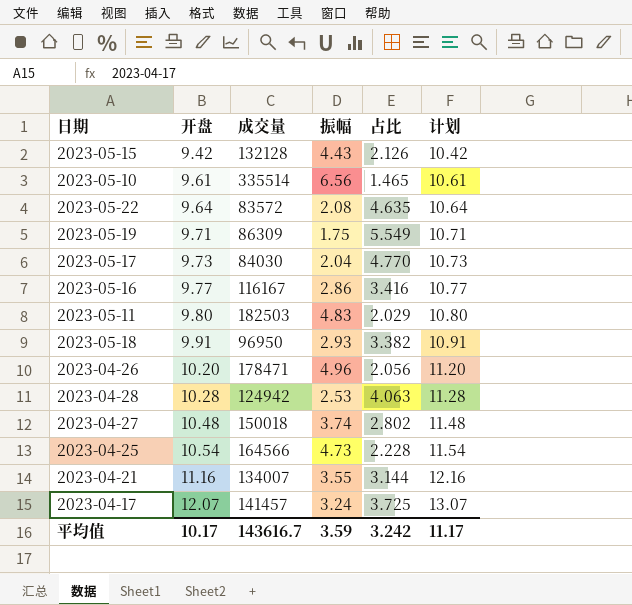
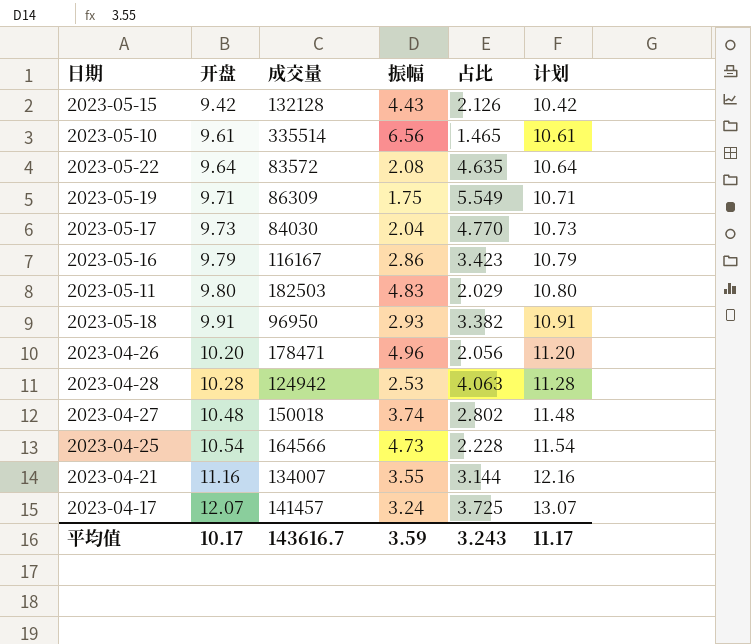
2023-05-16 | 开盘: 9.77 -> 9.79
2023-05-16 | 占比: 3.416 -> 3.423
2023-05-16 | 计划: 10.77 -> 10.79
平均值 | 占比: 3.242 -> 3.243

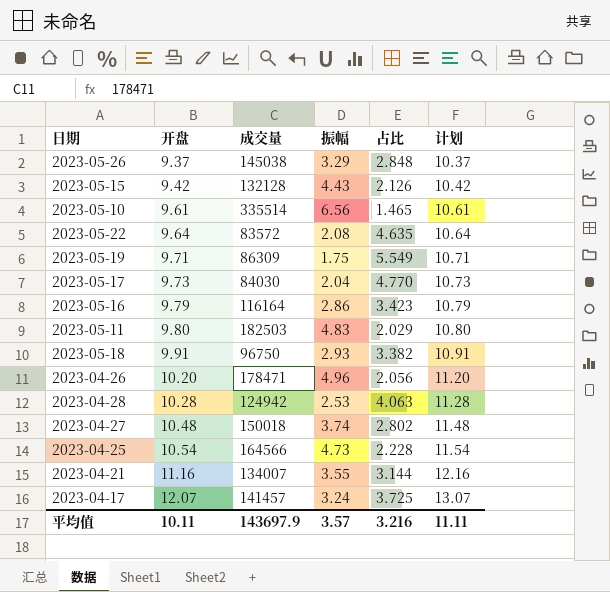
row 2023-05-26: none -> 9.37 | 145038 | 3.29 | 2.848 | 10.37
2023-05-16 | 成交量: 116167 -> 116164
2023-05-18 | 成交量: 96950 -> 96750
平均值 | 开盘: 10.17 -> 10.11
平均值 | 成交量: 143616.7 -> 143697.9
平均值 | 振幅: 3.59 -> 3.57
平均值 | 占比: 3.243 -> 3.216
平均值 | 计划: 11.17 -> 11.11

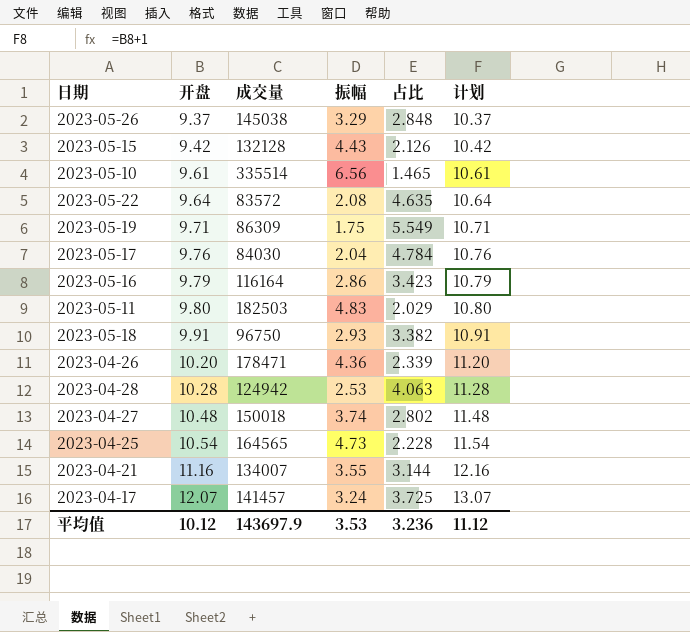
2023-05-17 | 开盘: 9.73 -> 9.76
2023-05-17 | 占比: 4.770 -> 4.784
2023-05-17 | 计划: 10.73 -> 10.76
2023-04-26 | 振幅: 4.96 -> 4.36
2023-04-26 | 占比: 2.056 -> 2.339
2023-04-25 | 成交量: 164566 -> 164565
平均值 | 开盘: 10.11 -> 10.12
平均值 | 振幅: 3.57 -> 3.53
平均值 | 占比: 3.216 -> 3.236
平均值 | 计划: 11.11 -> 11.12

